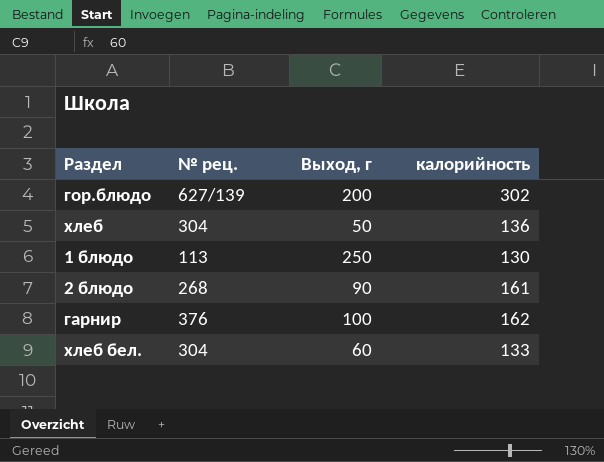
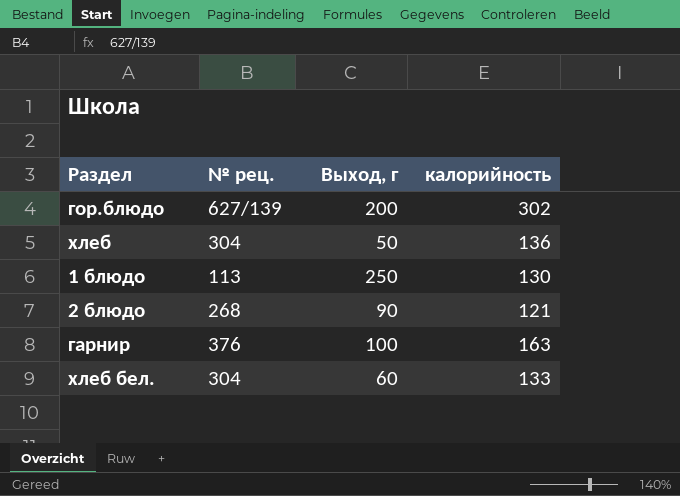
2 блюдо | калорийность: 161 -> 121
гарнир | калорийность: 162 -> 163

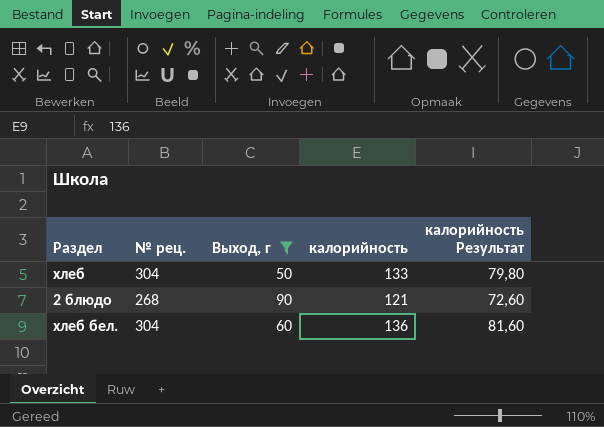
filter: none -> Выход, г <= 90
column калорийность Результат | formula: none -> [калорийность] * 0,6
хлеб | калорийность: 136 -> 133
хлеб бел. | калорийность: 133 -> 136

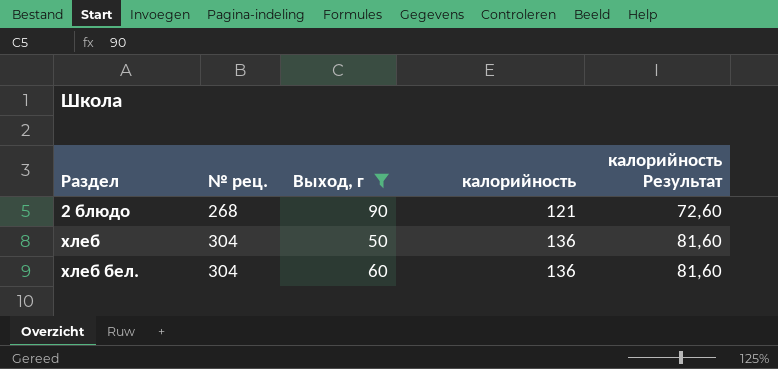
row order: none -> Раздел ascending
хлеб | калорийность: 133 -> 136
хлеб | калорийность Результат: 79,80 -> 81,60

